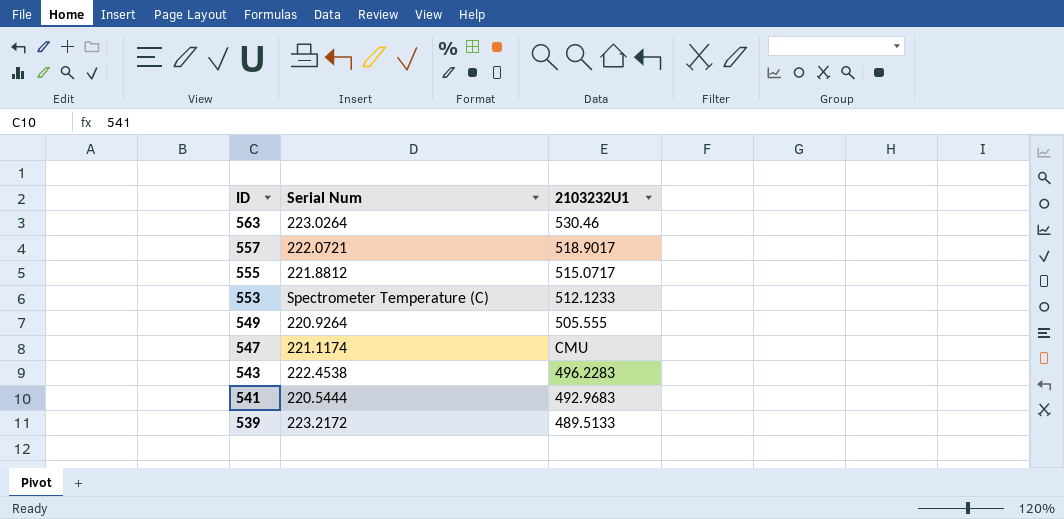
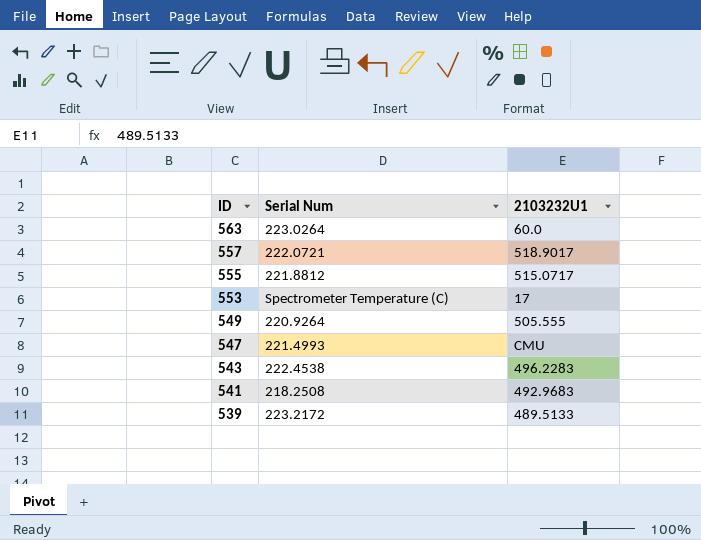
563 | 2103232U1: 530.46 -> 60.0
553 | 2103232U1: 512.1233 -> 17
547 | Serial Num: 221.1174 -> 221.4993
541 | Serial Num: 220.5444 -> 218.2508

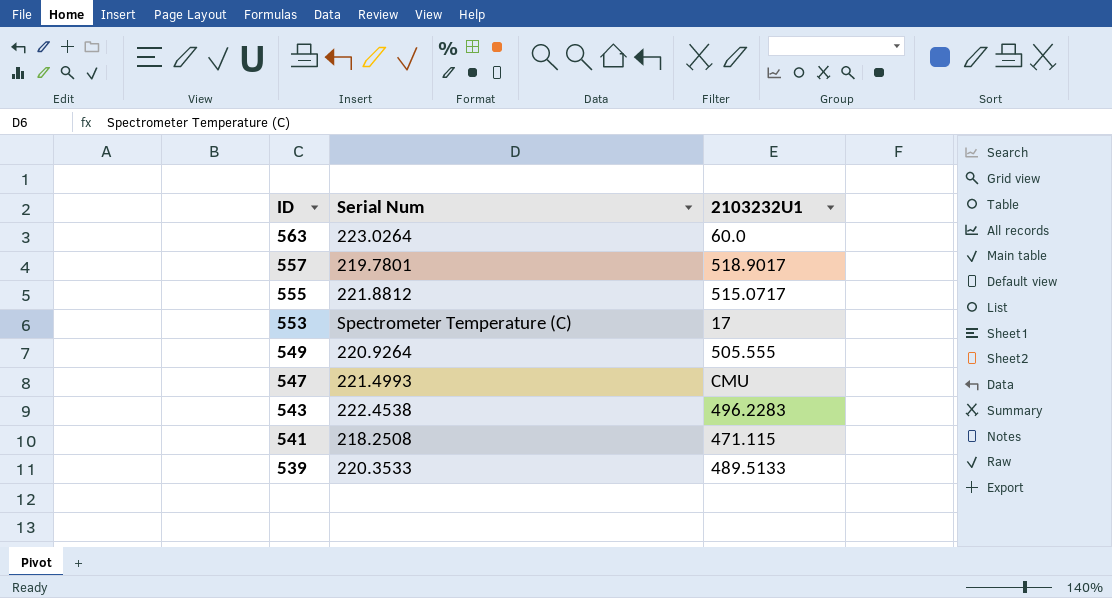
557 | Serial Num: 222.0721 -> 219.7801
541 | 2103232U1: 492.9683 -> 471.115
539 | Serial Num: 223.2172 -> 220.3533

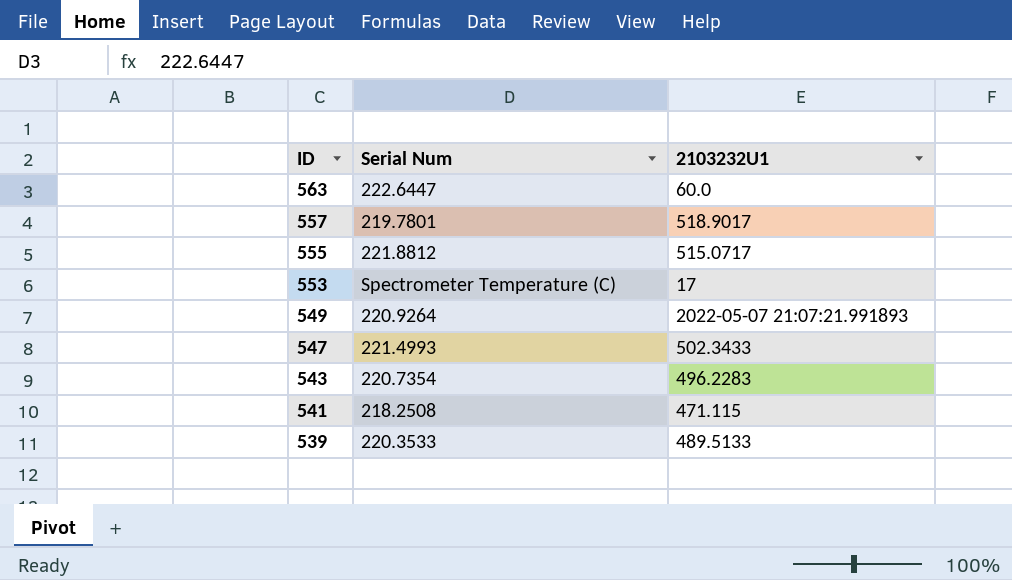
563 | Serial Num: 223.0264 -> 222.6447
549 | 2103232U1: 505.555 -> 2022-05-07 21:07:21.991893
547 | 2103232U1: CMU -> 502.3433
543 | Serial Num: 222.4538 -> 220.7354

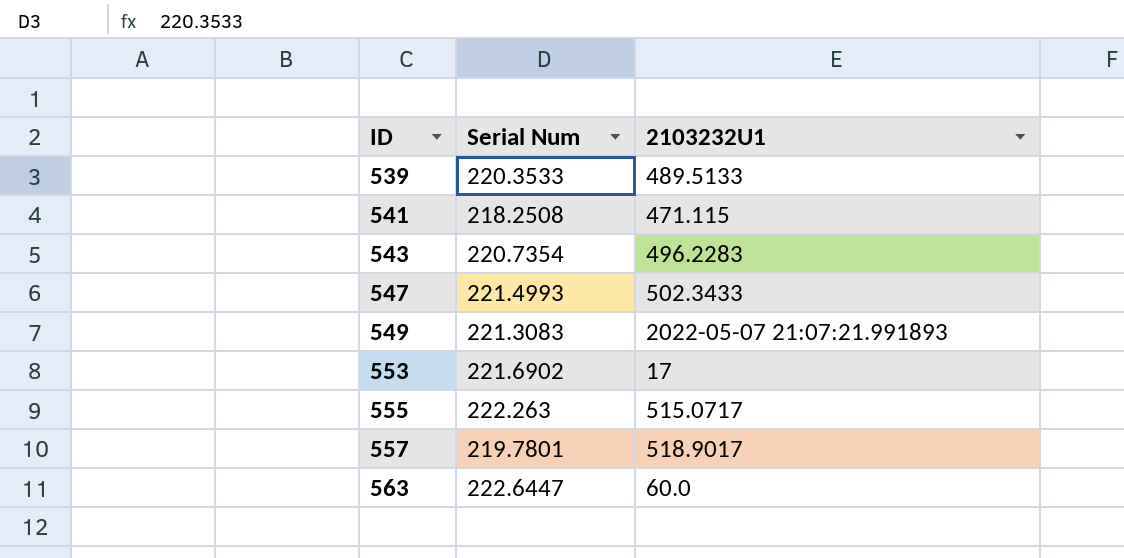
row order: ID descending -> ID ascending
549 | Serial Num: 220.9264 -> 221.3083
553 | Serial Num: Spectrometer Temperature (C) -> 221.6902
555 | Serial Num: 221.8812 -> 222.263

